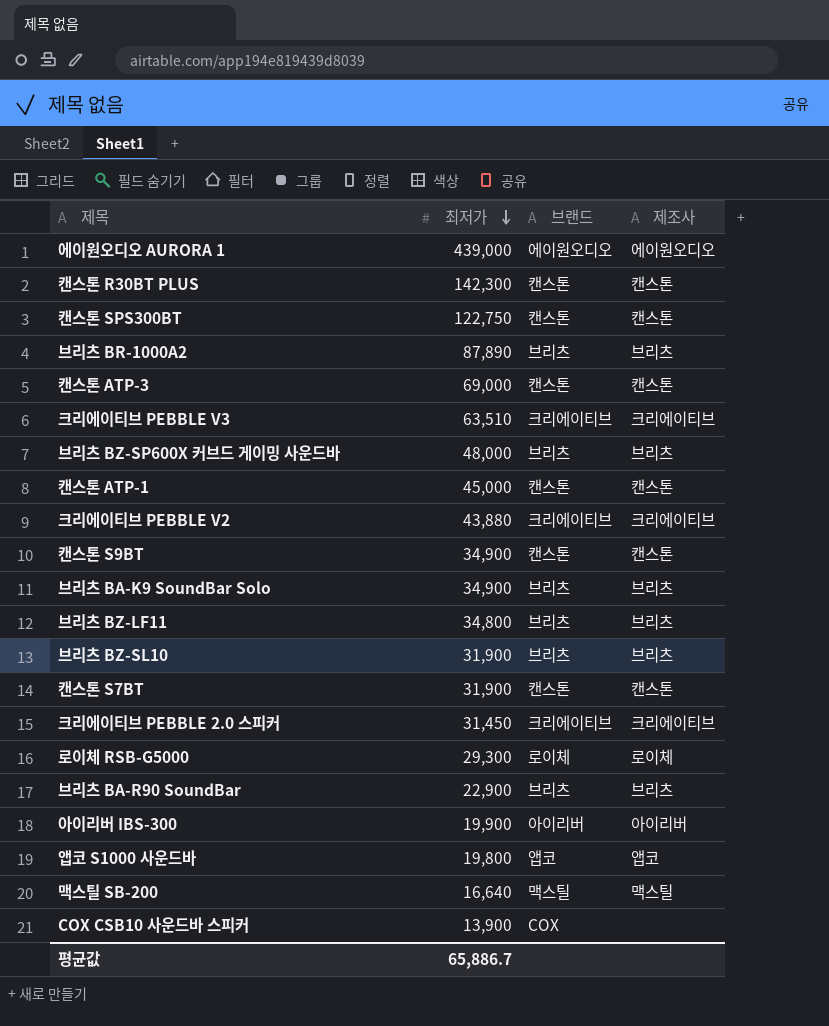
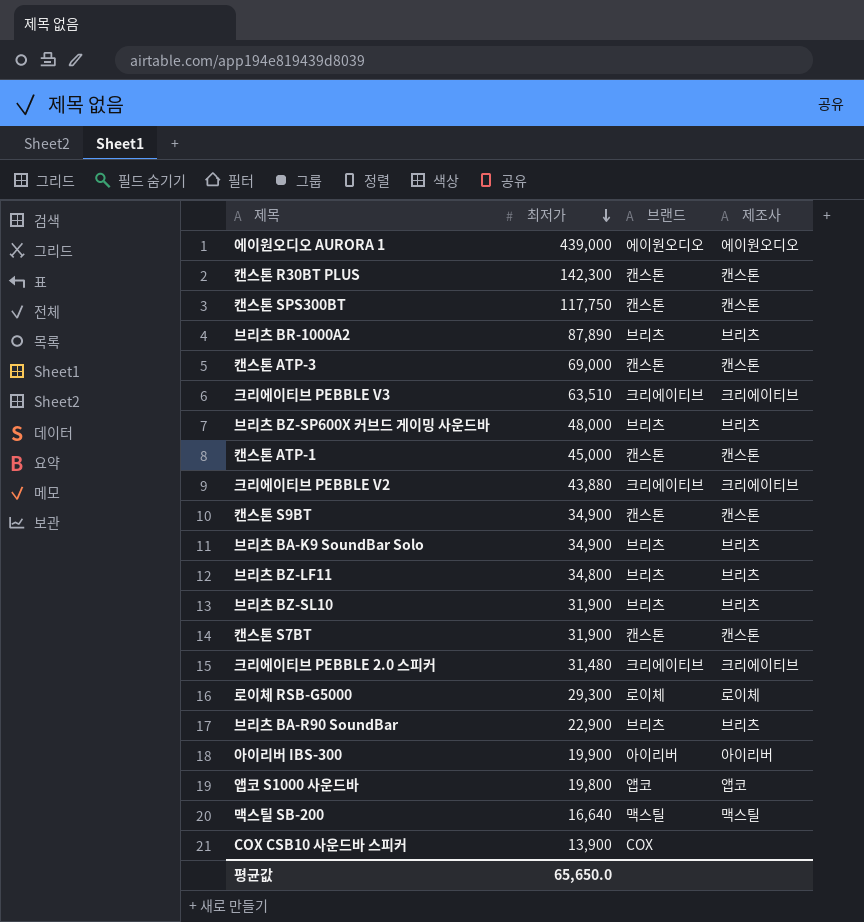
캔스톤 SPS300BT | 최저가: 122,750 -> 117,750
크리에이티브 PEBBLE 2.0 스피커 | 최저가: 31,450 -> 31,480
평균값 | 최저가: 65,886.7 -> 65,650.0

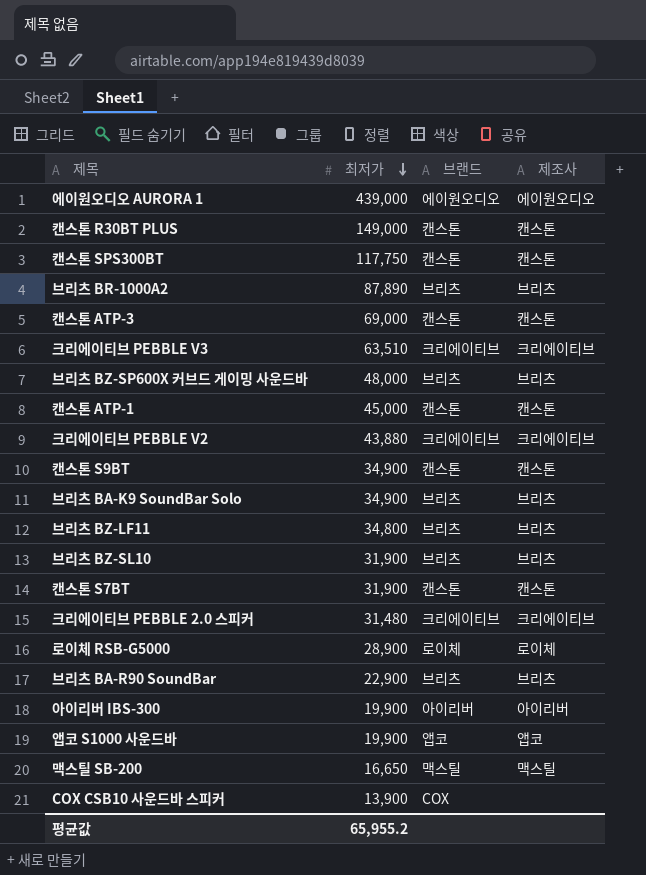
캔스톤 R30BT PLUS | 최저가: 142,300 -> 149,000
로이체 RSB-G5000 | 최저가: 29,300 -> 28,900
앱코 S1000 사운드바 | 최저가: 19,800 -> 19,900
맥스틸 SB-200 | 최저가: 16,640 -> 16,650
평균값 | 최저가: 65,650.0 -> 65,955.2

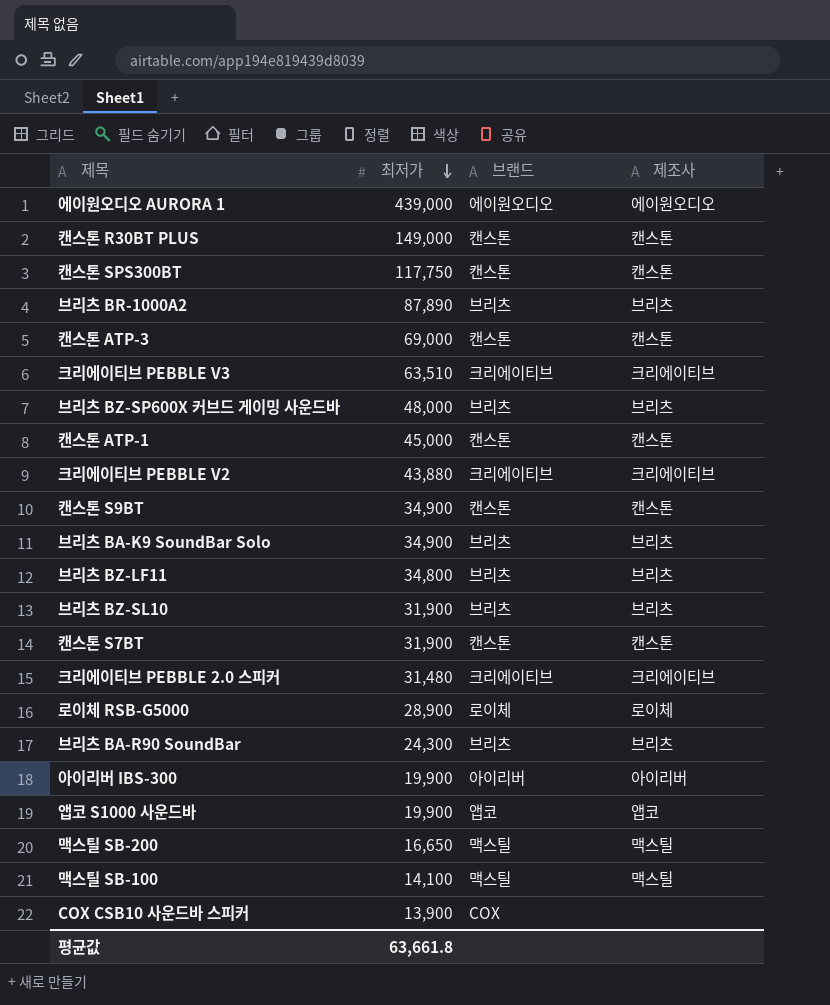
브리츠 BA-R90 SoundBar | 최저가: 22,900 -> 24,300
row 맥스틸 SB-100: none -> 14,100 | 맥스틸 | 맥스틸
평균값 | 최저가: 65,955.2 -> 63,661.8

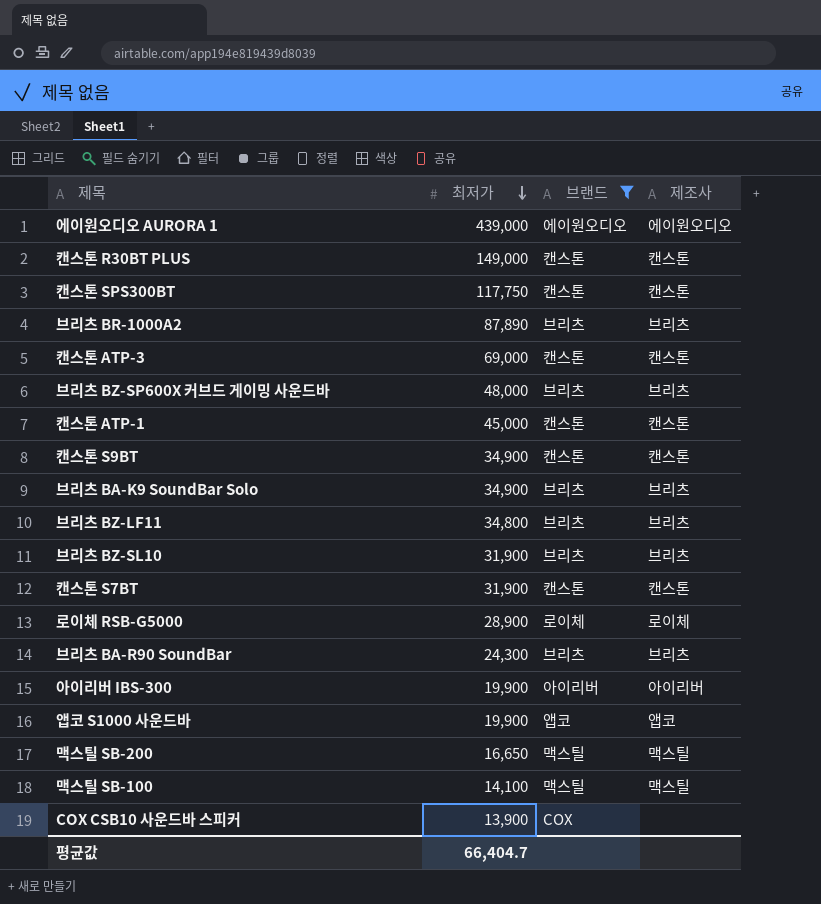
filter: none -> 브랜드 != 크리에이티브
평균값 | 최저가: 63,661.8 -> 66,404.7

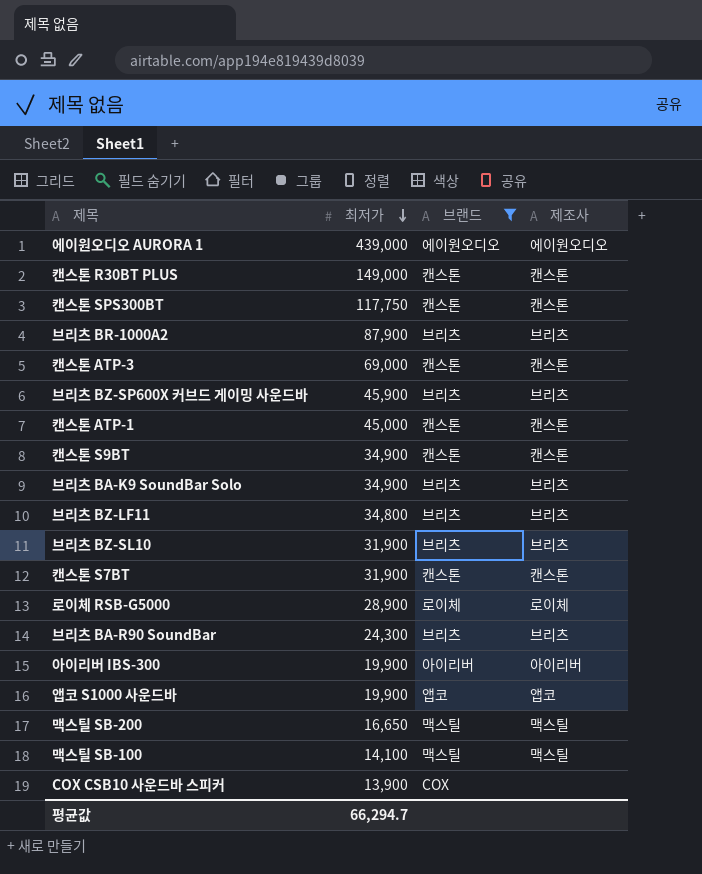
브리츠 BR-1000A2 | 최저가: 87,890 -> 87,900
브리츠 BZ-SP600X 커브드 게이밍 사운드바 | 최저가: 48,000 -> 45,900
평균값 | 최저가: 66,404.7 -> 66,294.7

